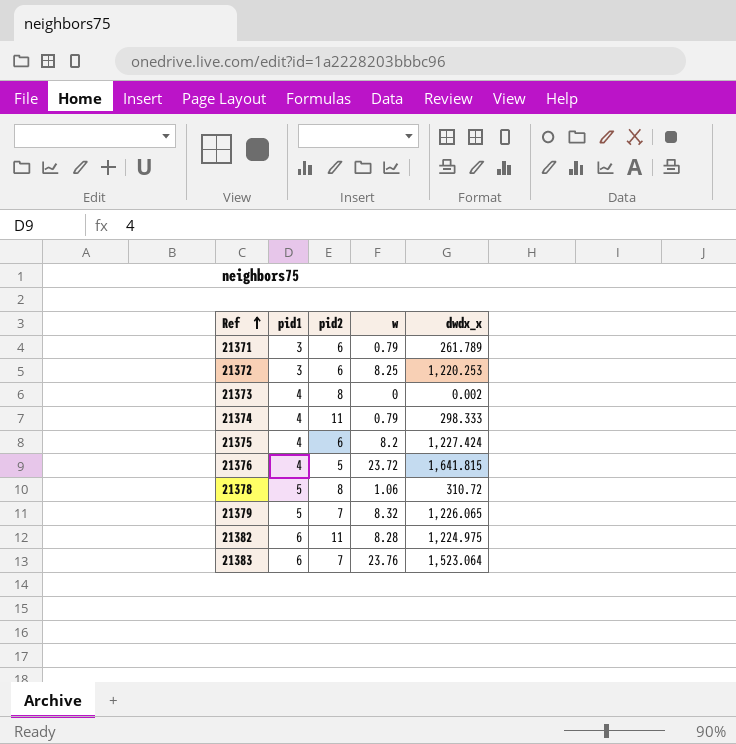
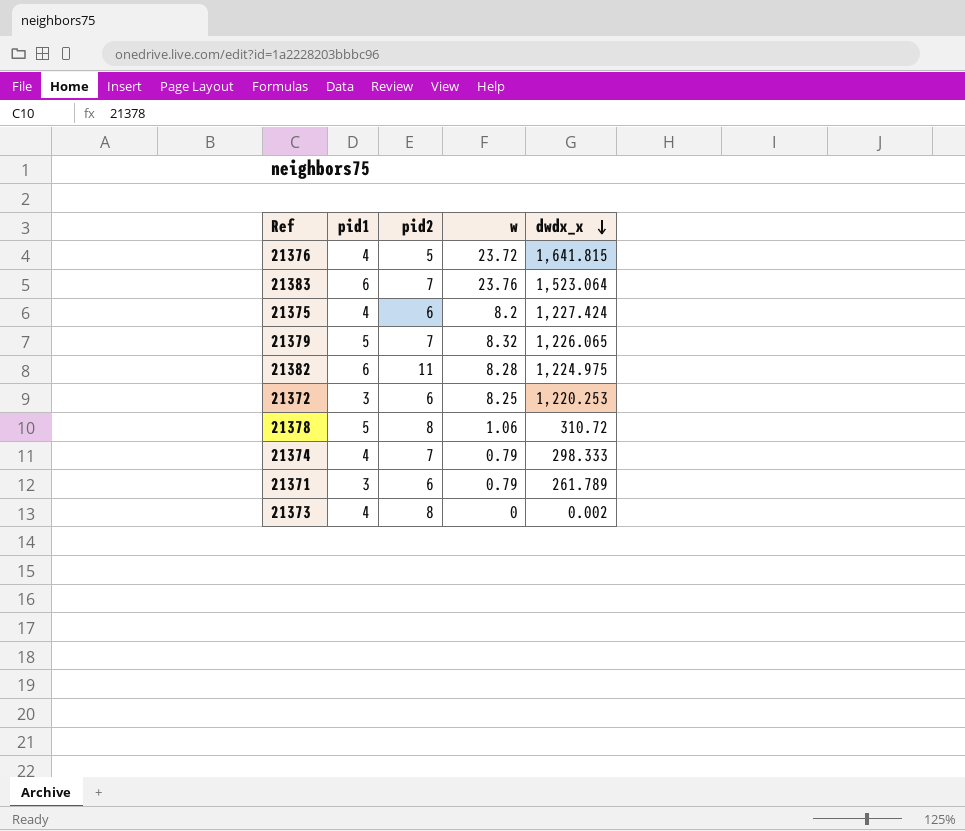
row order: Ref ascending -> dwdx_x descending
21374 | pid2: 11 -> 7

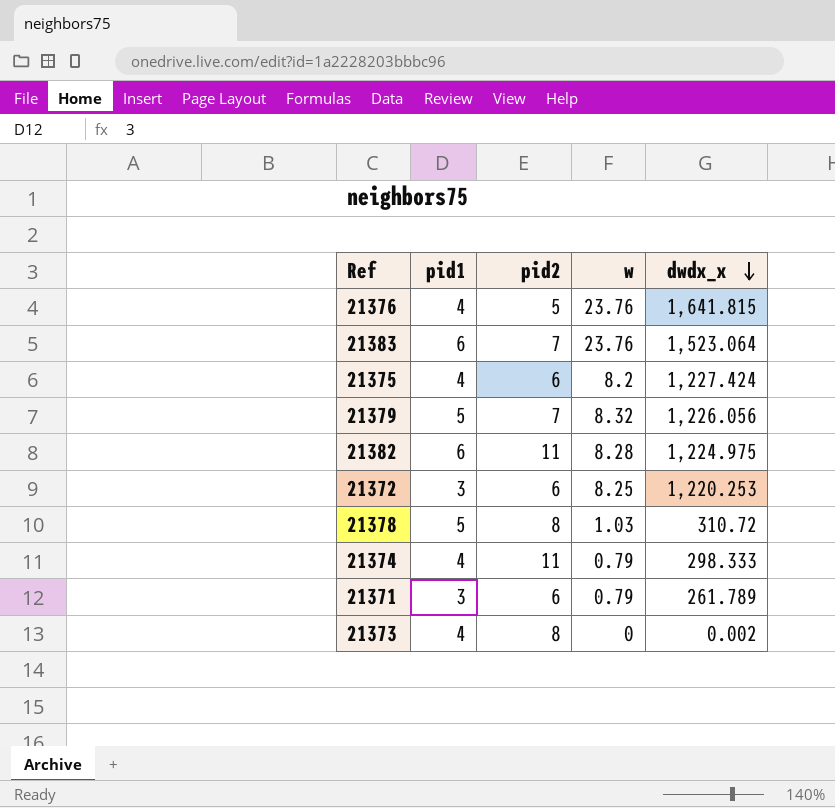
21376 | w: 23.72 -> 23.76
21379 | dwdx_x: 1,226.065 -> 1,226.056
21378 | w: 1.06 -> 1.03
21374 | pid2: 7 -> 11

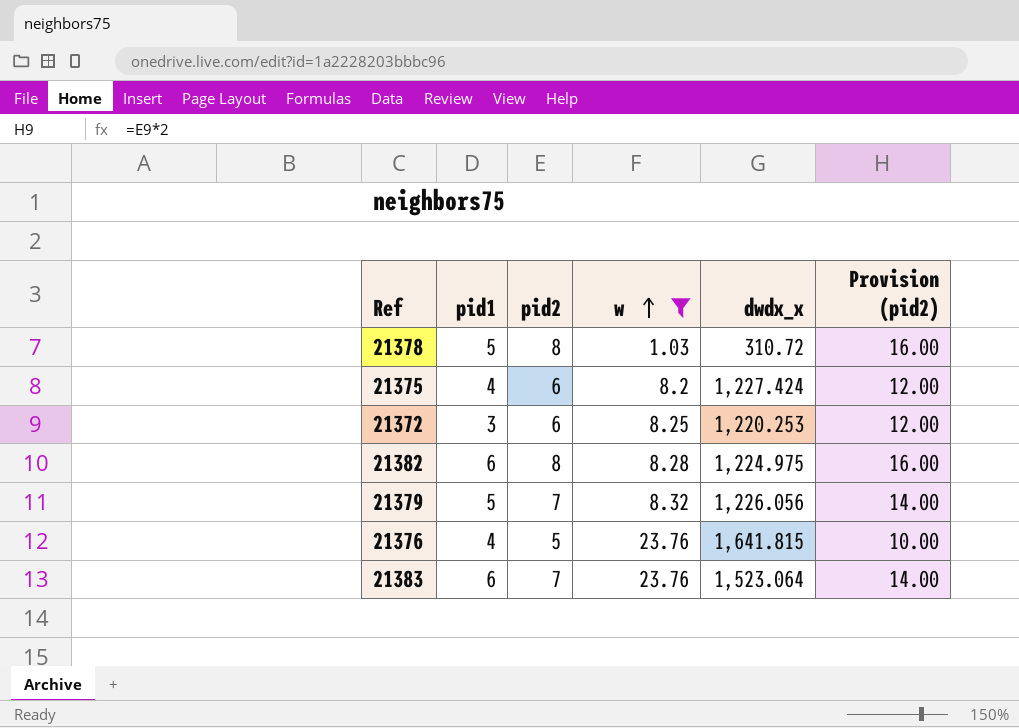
filter: none -> w >= 1.03
row order: dwdx_x descending -> w ascending
column Provision (pid2) | formula: none -> [pid2] * 2
21382 | pid2: 11 -> 8

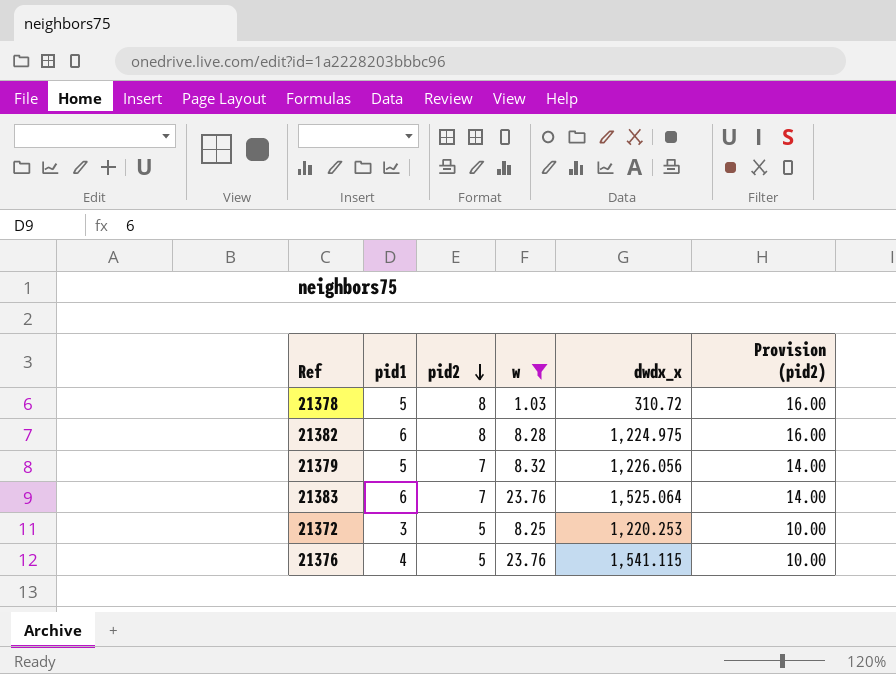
row order: w ascending -> pid2 descending
row 21375: 4 | 6 | 8.2 | 1,227.424 | 12.00 -> none
21383 | dwdx_x: 1,523.064 -> 1,525.064
21372 | pid2: 6 -> 5
21372 | Provision (pid2): 12.00 -> 10.00
21376 | dwdx_x: 1,641.815 -> 1,541.115

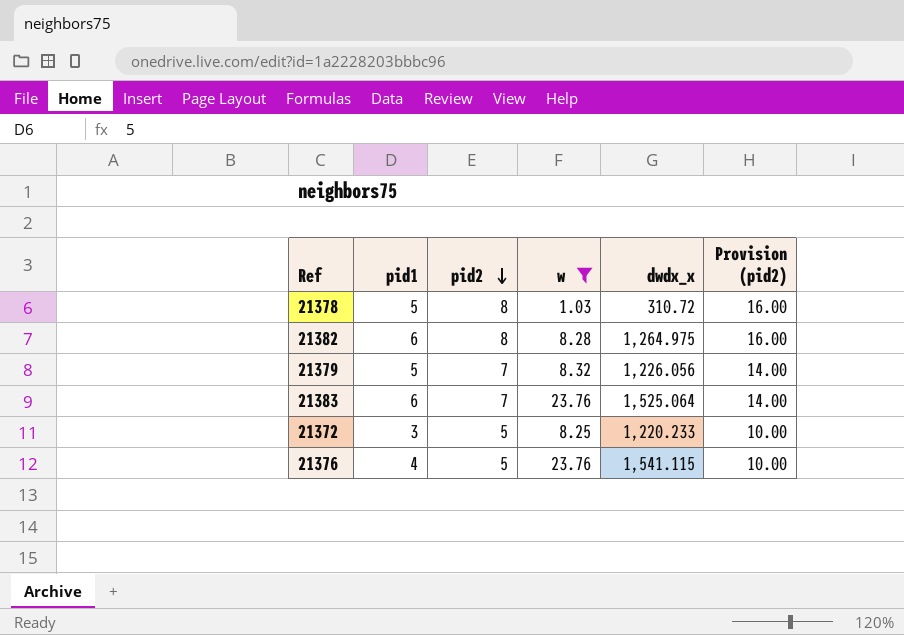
21382 | dwdx_x: 1,224.975 -> 1,264.975
21372 | dwdx_x: 1,220.253 -> 1,220.233

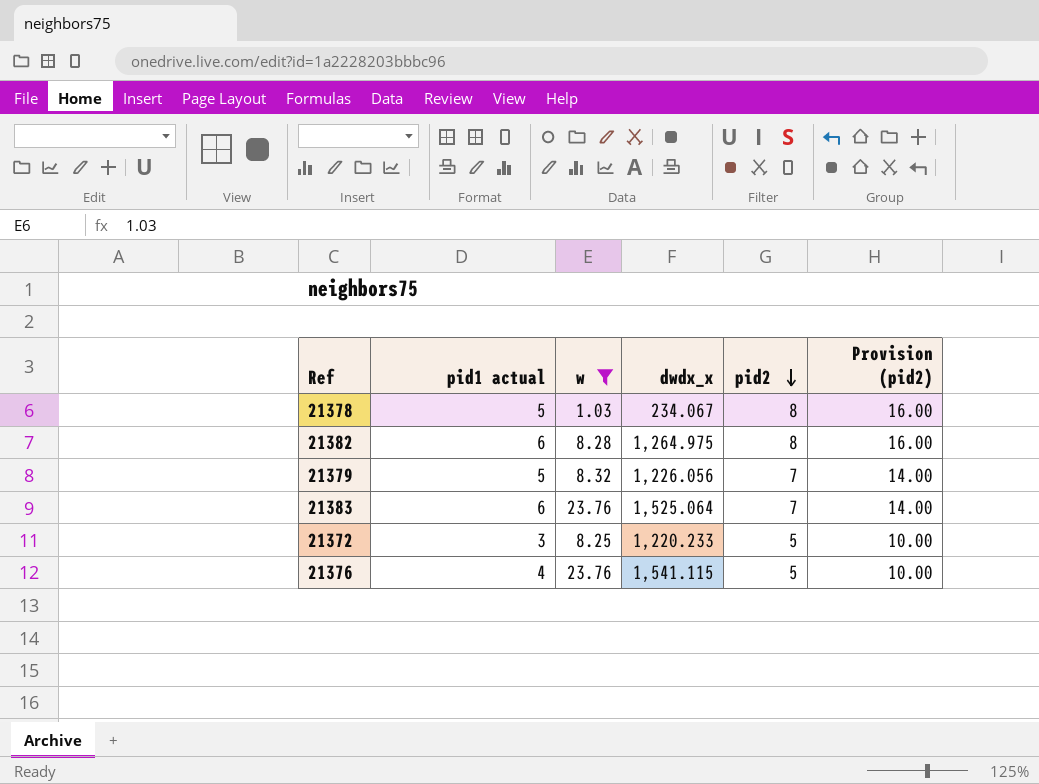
column name: pid1 -> pid1 actual
column pid2 | position: 3 -> 5
21378 | dwdx_x: 310.72 -> 234.067

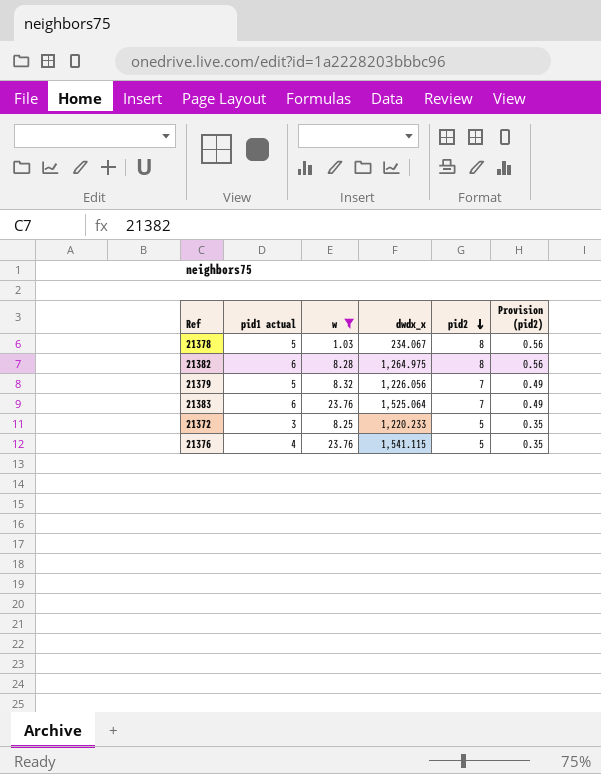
column Provision (pid2) | formula: [pid2] * 2 -> [pid2] * 0.07

